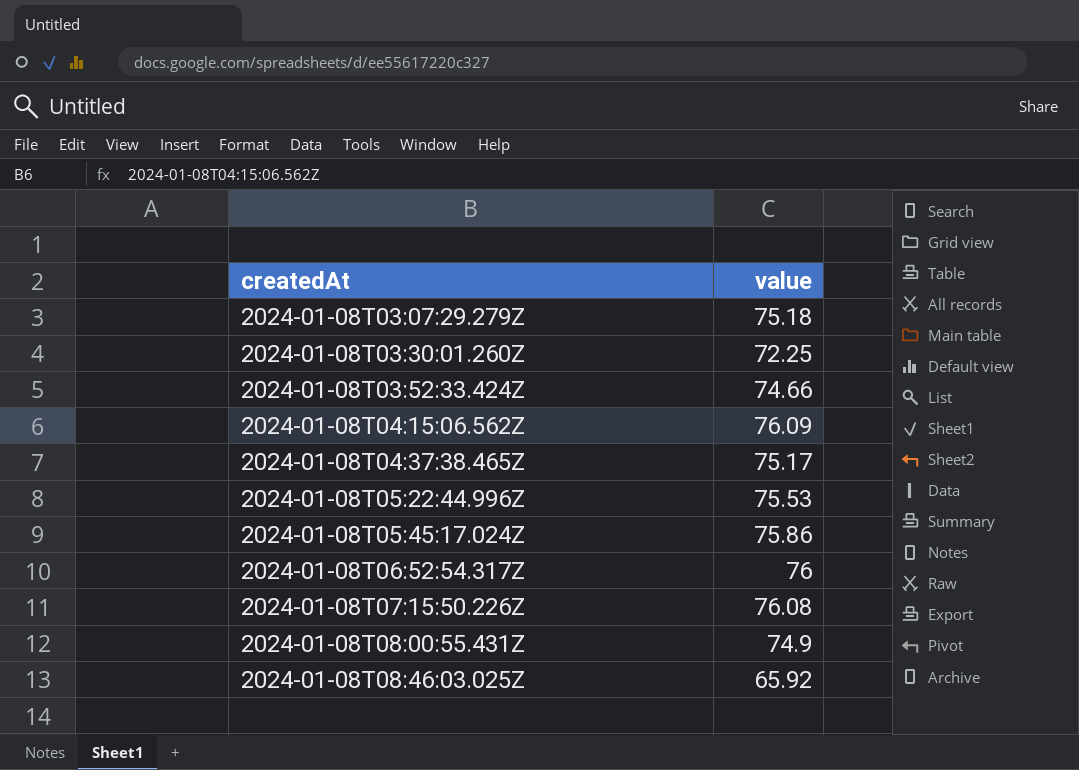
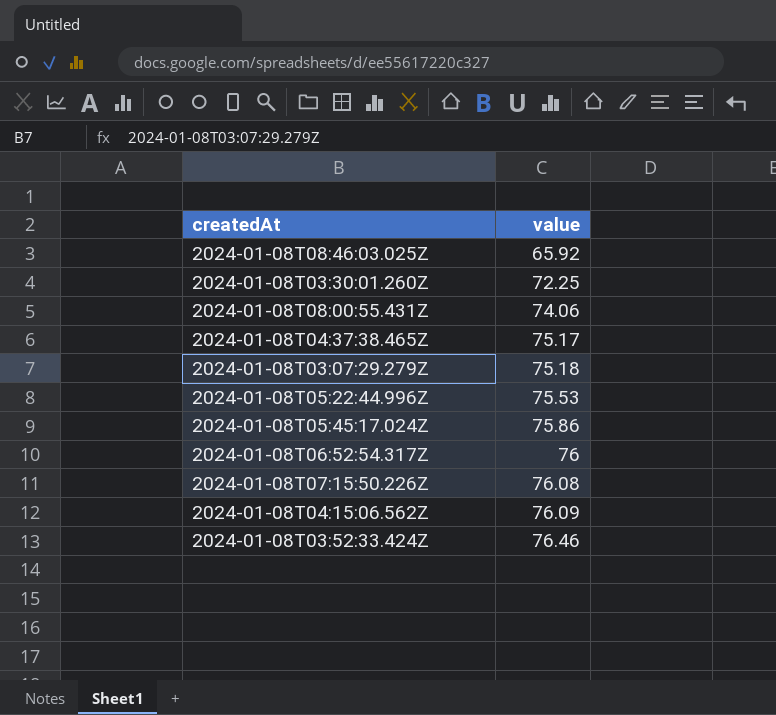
row order: createdAt ascending -> value ascending
2024-01-08T08:00:55.431Z | value: 74.9 -> 74.06
2024-01-08T03:52:33.424Z | value: 74.66 -> 76.46

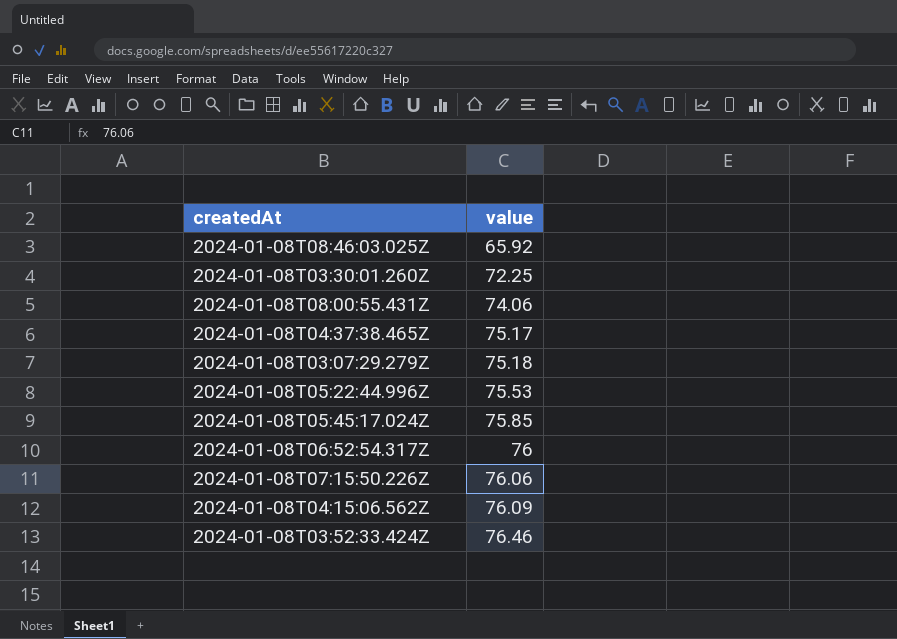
2024-01-08T05:45:17.024Z | value: 75.86 -> 75.85
2024-01-08T07:15:50.226Z | value: 76.08 -> 76.06

